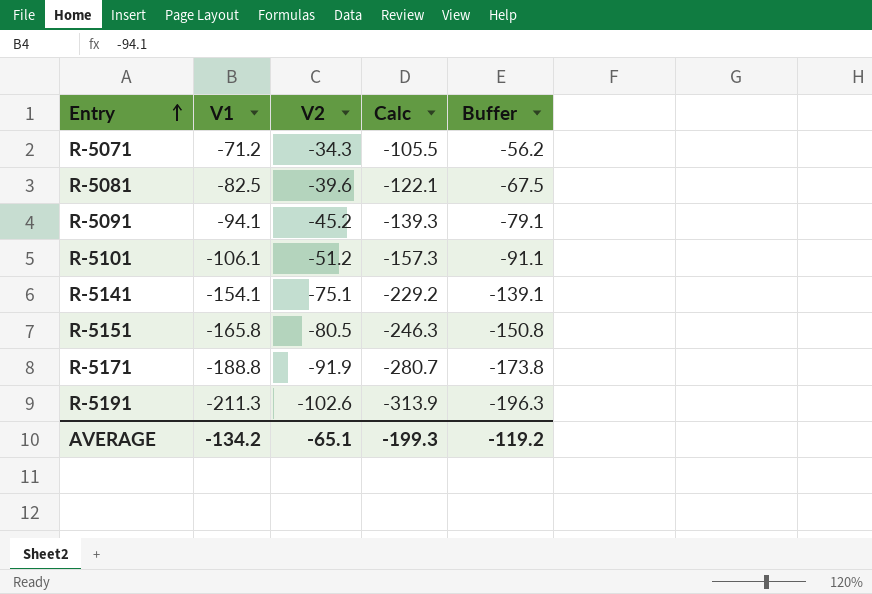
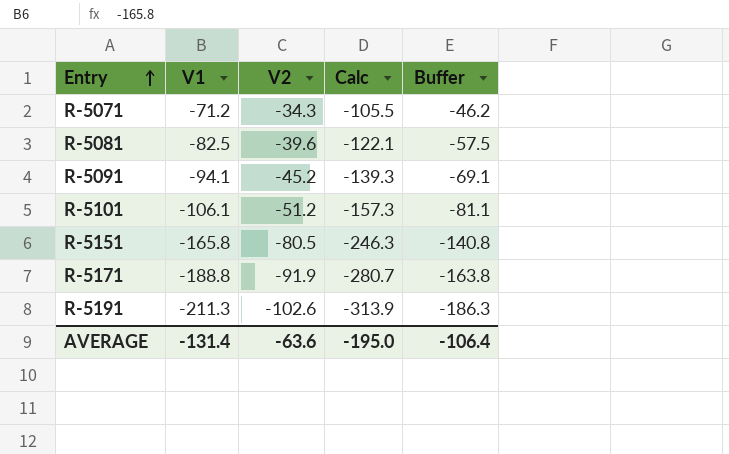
column Buffer | formula: [V1] + 15 -> [V1] + 25
row R-5141: -154.1 | -75.1 | -229.2 | -139.1 -> none
AVERAGE | V1: -134.2 -> -131.4
AVERAGE | V2: -65.1 -> -63.6
AVERAGE | Calc: -199.3 -> -195.0
AVERAGE | Buffer: -119.2 -> -106.4

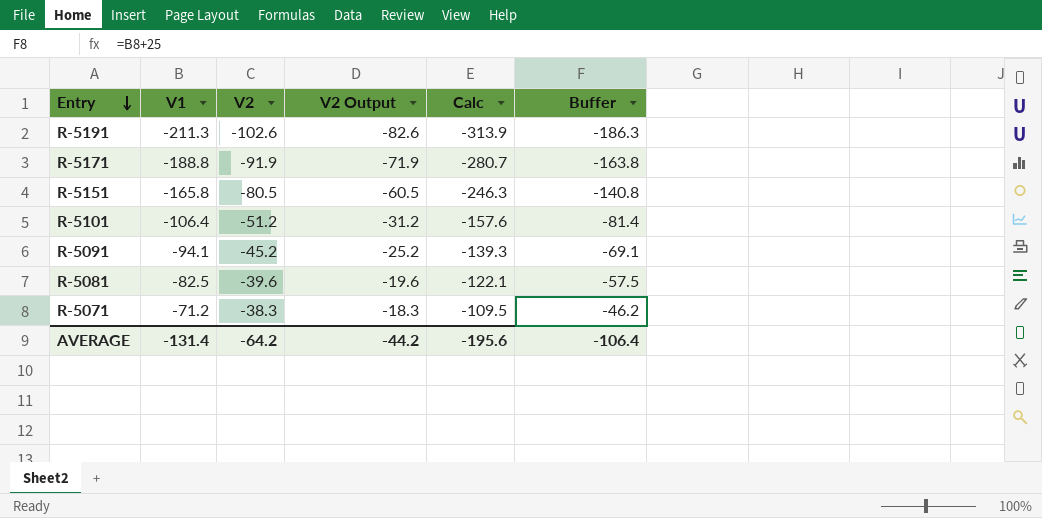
row order: Entry ascending -> Entry descending
column V2 Output | formula: none -> [V2] + 20
R-5101 | V1: -106.1 -> -106.4
R-5101 | Calc: -157.3 -> -157.6
R-5101 | Buffer: -81.1 -> -81.4
R-5071 | V2: -34.3 -> -38.3
R-5071 | Calc: -105.5 -> -109.5
AVERAGE | V2: -63.6 -> -64.2
AVERAGE | Calc: -195.0 -> -195.6

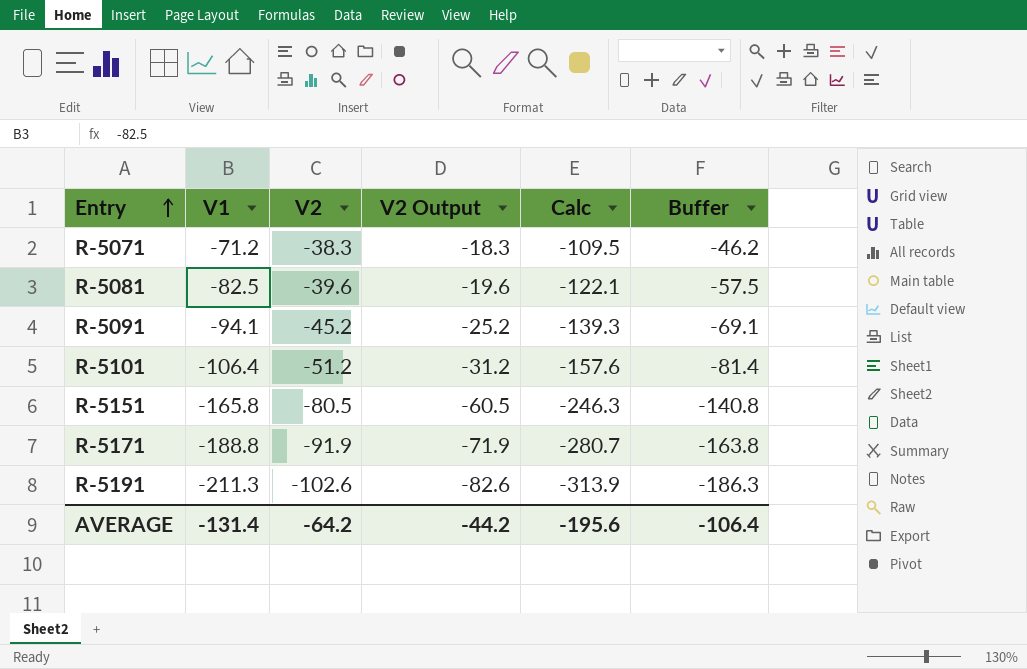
row order: Entry descending -> Entry ascending

